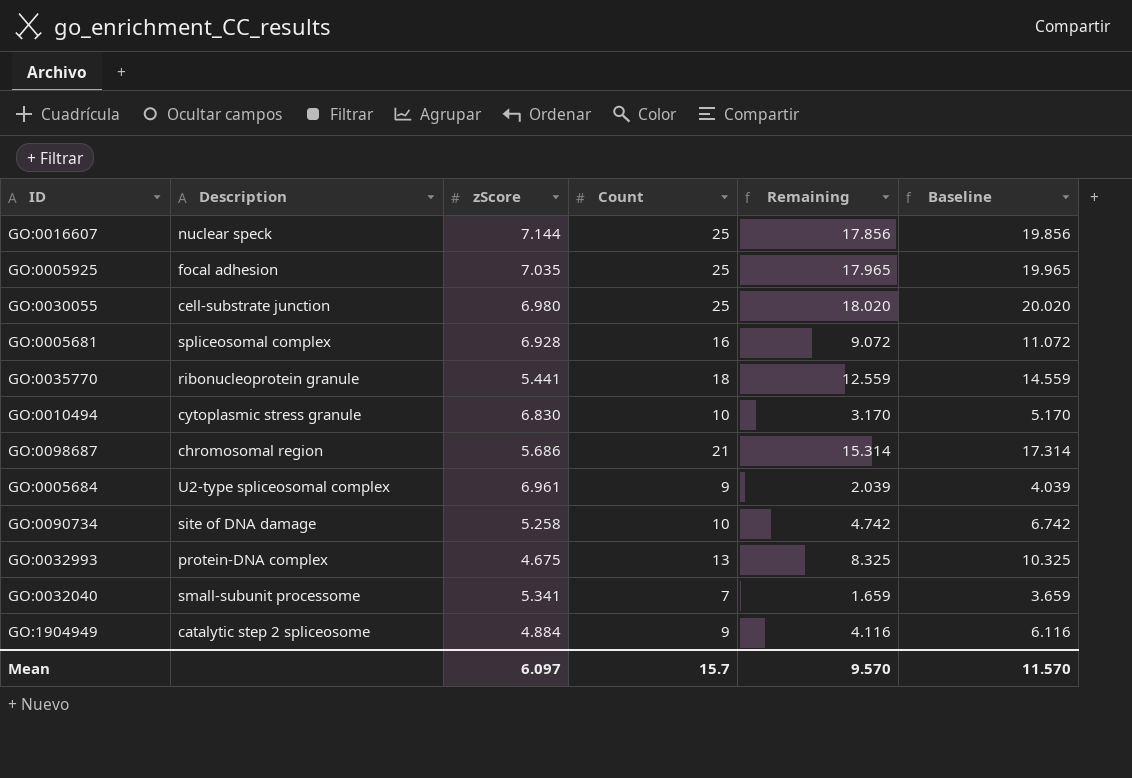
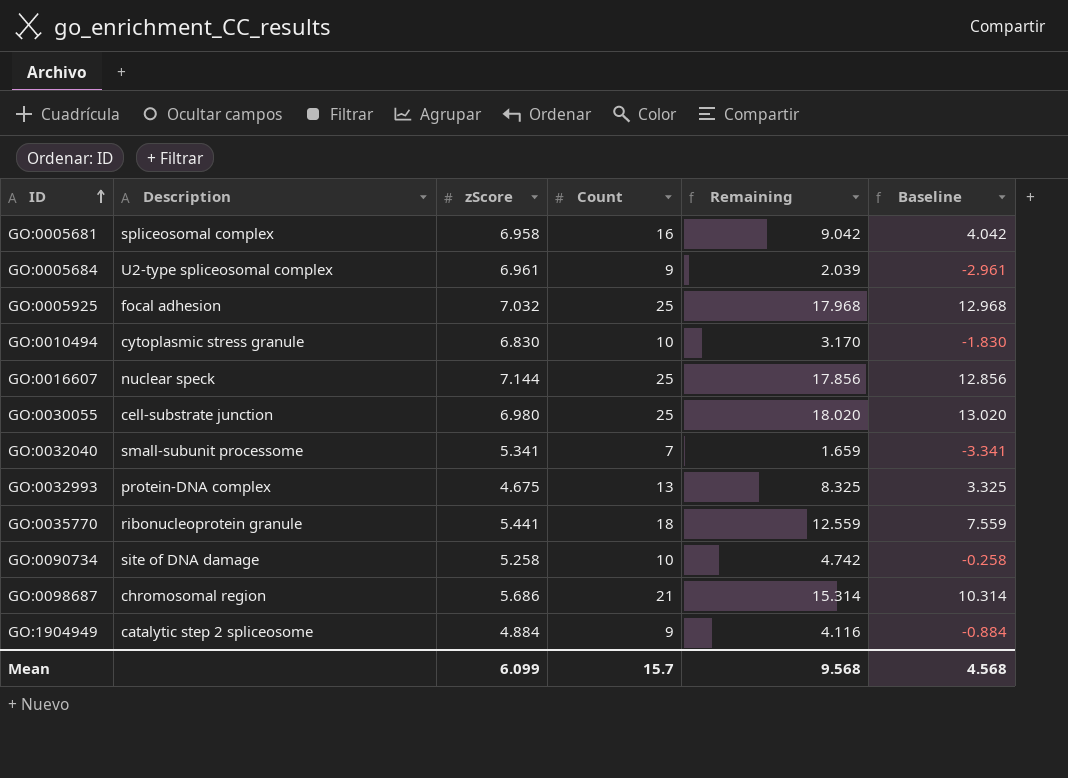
row order: none -> ID ascending
column Baseline | formula: [Remaining] + 2 -> [Remaining] - 5
GO:0005681 | zScore: 6.928 -> 6.958
GO:0005681 | Remaining: 9.072 -> 9.042
GO:0005925 | zScore: 7.035 -> 7.032
GO:0005925 | Remaining: 17.965 -> 17.968
Mean | zScore: 6.097 -> 6.099
Mean | Remaining: 9.570 -> 9.568
Mean | Baseline: 11.570 -> 4.568

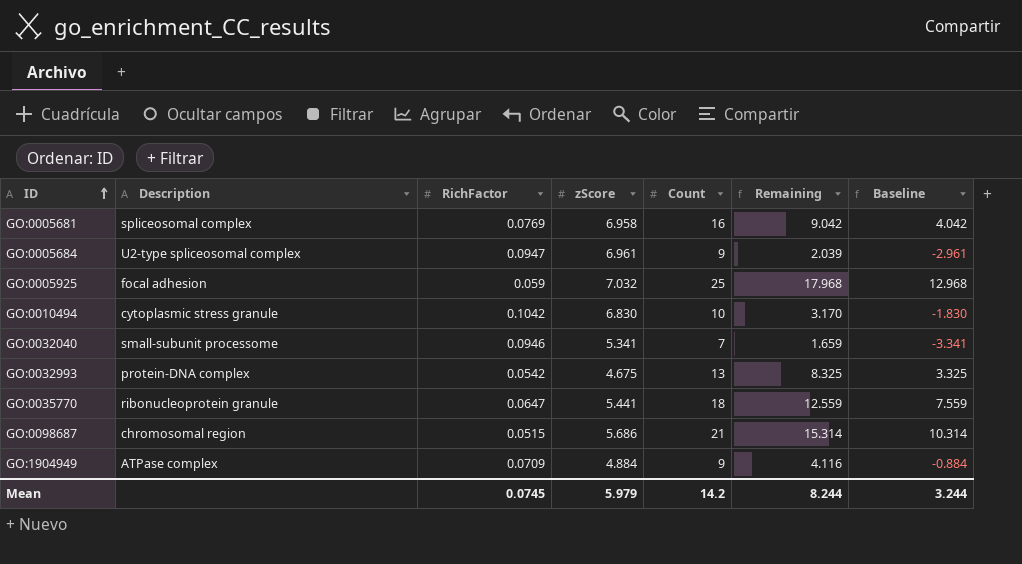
column RichFactor | position: none -> 3
row GO:0016607: nuclear speck | 7.144 | 25 | 17.856 | 12.856 -> none
row GO:0030055: cell-substrate junction | 6.980 | 25 | 18.020 | 13.020 -> none
row GO:0090734: site of DNA damage | 5.258 | 10 | 4.742 | -0.258 -> none
GO:1904949 | Description: catalytic step 2 spliceosome -> ATPase complex
Mean | zScore: 6.099 -> 5.979
Mean | Count: 15.7 -> 14.2
Mean | Remaining: 9.568 -> 8.244
Mean | Baseline: 4.568 -> 3.244

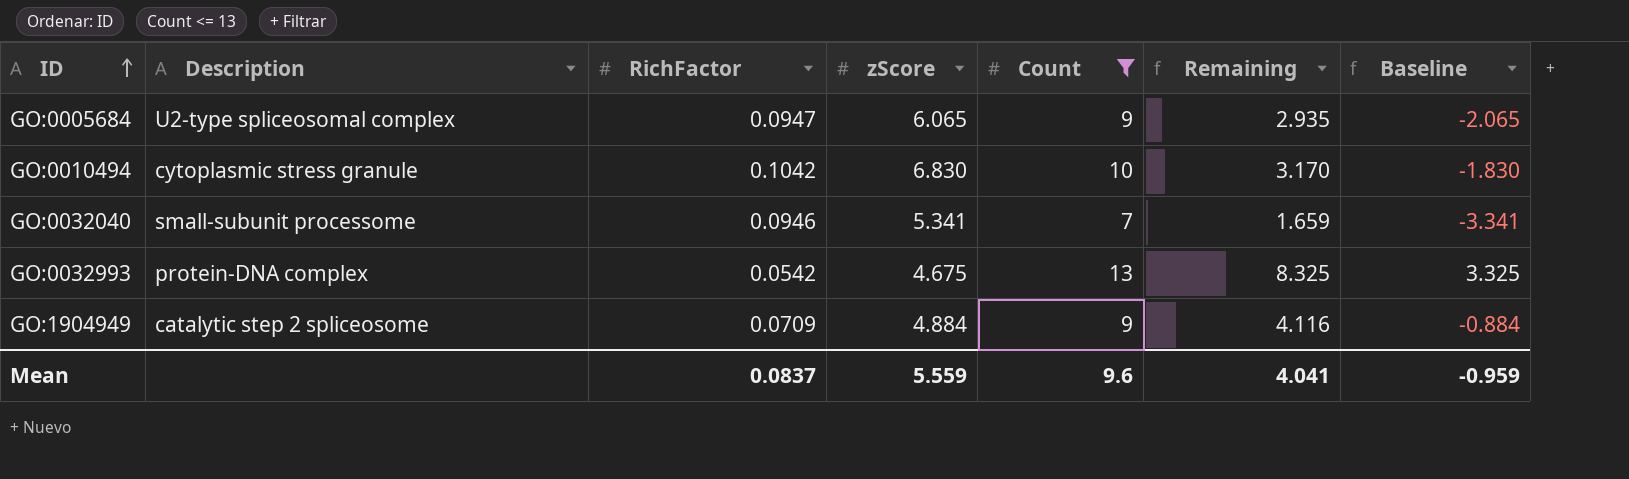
filter: none -> Count <= 13
GO:0005684 | zScore: 6.961 -> 6.065
GO:0005684 | Remaining: 2.039 -> 2.935
GO:0005684 | Baseline: -2.961 -> -2.065
GO:1904949 | Description: ATPase complex -> catalytic step 2 spliceosome
Mean | RichFactor: 0.0745 -> 0.0837
Mean | zScore: 5.979 -> 5.559
Mean | Count: 14.2 -> 9.6
Mean | Remaining: 8.244 -> 4.041
Mean | Baseline: 3.244 -> -0.959

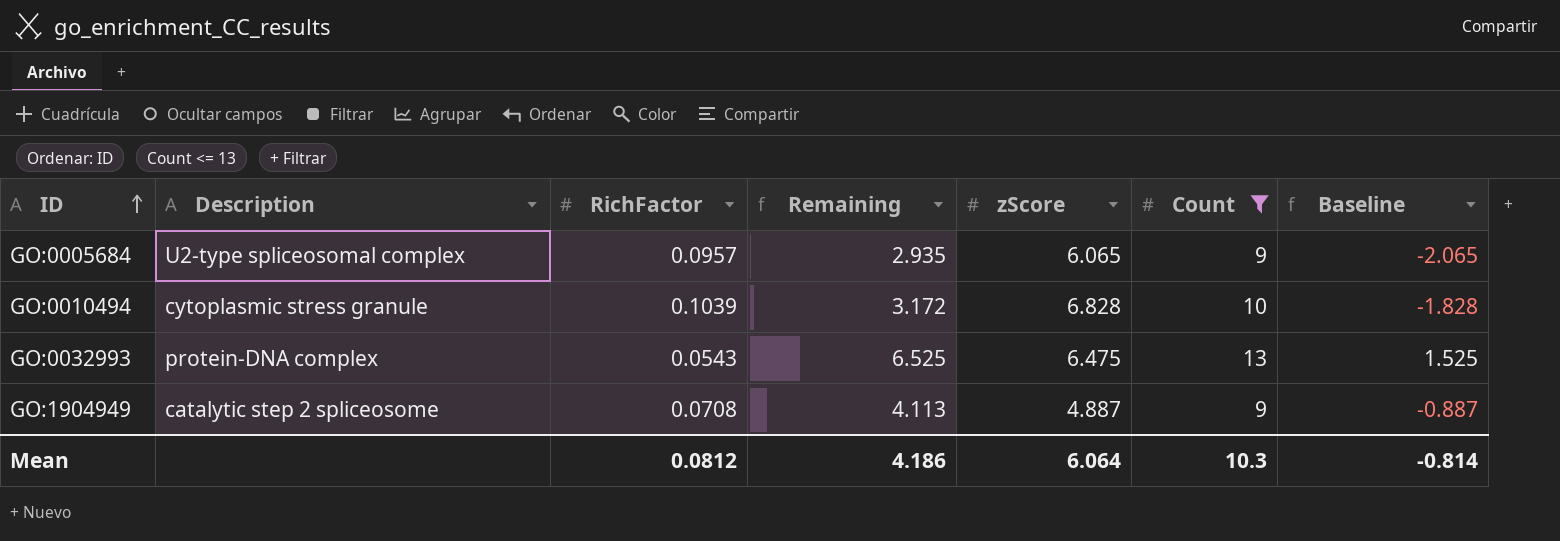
column Remaining | position: 6 -> 4
row GO:0032040: small-subunit processome | 0.0946 | 5.341 | 7 | 1.659 | -3.341 -> none
GO:0005684 | RichFactor: 0.0947 -> 0.0957
GO:0010494 | RichFactor: 0.1042 -> 0.1039
GO:0010494 | Remaining: 3.170 -> 3.172
GO:0010494 | zScore: 6.830 -> 6.828
GO:0010494 | Baseline: -1.830 -> -1.828
GO:0032993 | RichFactor: 0.0542 -> 0.0543
GO:0032993 | Remaining: 8.325 -> 6.525
GO:0032993 | zScore: 4.675 -> 6.475
GO:0032993 | Baseline: 3.325 -> 1.525
GO:1904949 | RichFactor: 0.0709 -> 0.0708
GO:1904949 | Remaining: 4.116 -> 4.113
GO:1904949 | zScore: 4.884 -> 4.887
GO:1904949 | Baseline: -0.884 -> -0.887
Mean | RichFactor: 0.0837 -> 0.0812
Mean | Remaining: 4.041 -> 4.186
Mean | zScore: 5.559 -> 6.064
Mean | Count: 9.6 -> 10.3
Mean | Baseline: -0.959 -> -0.814

